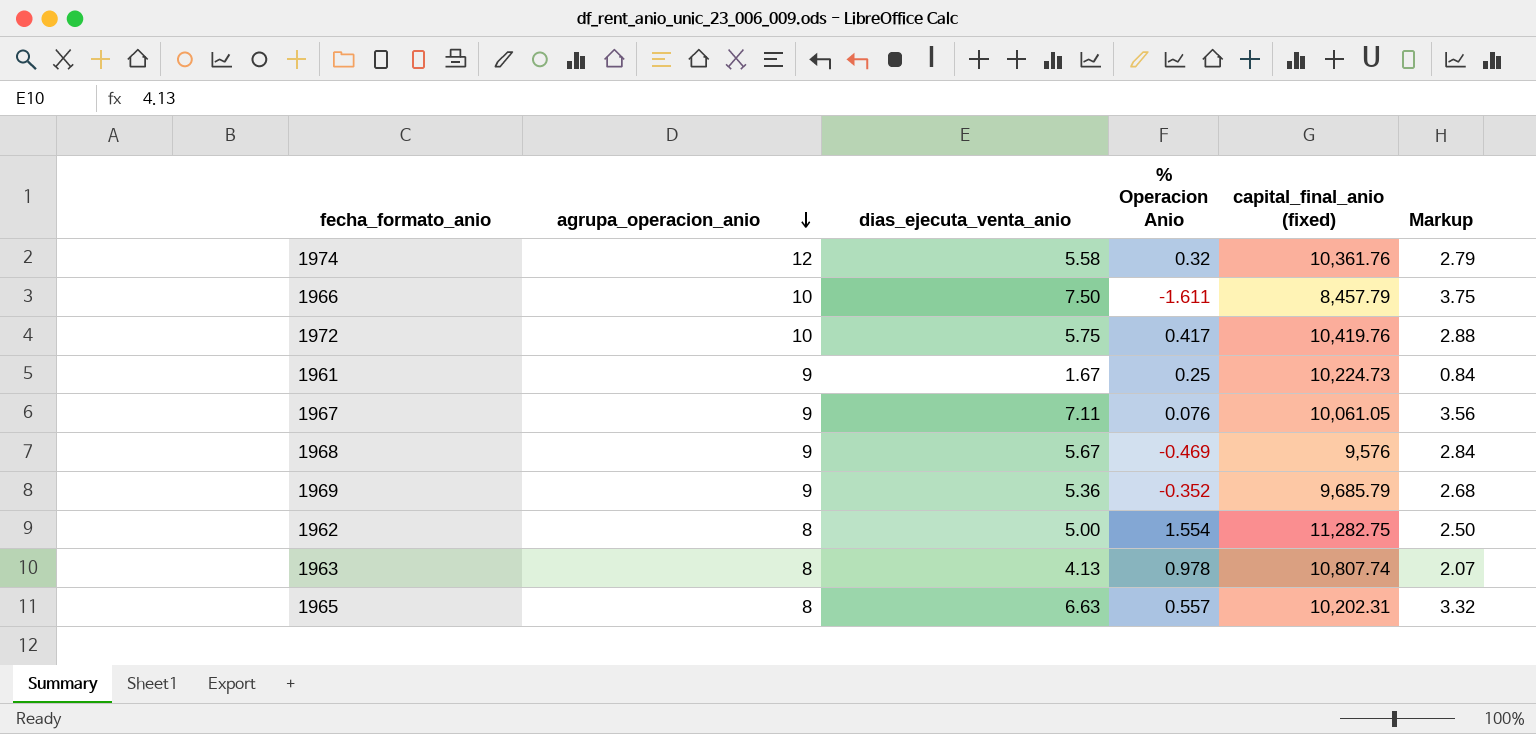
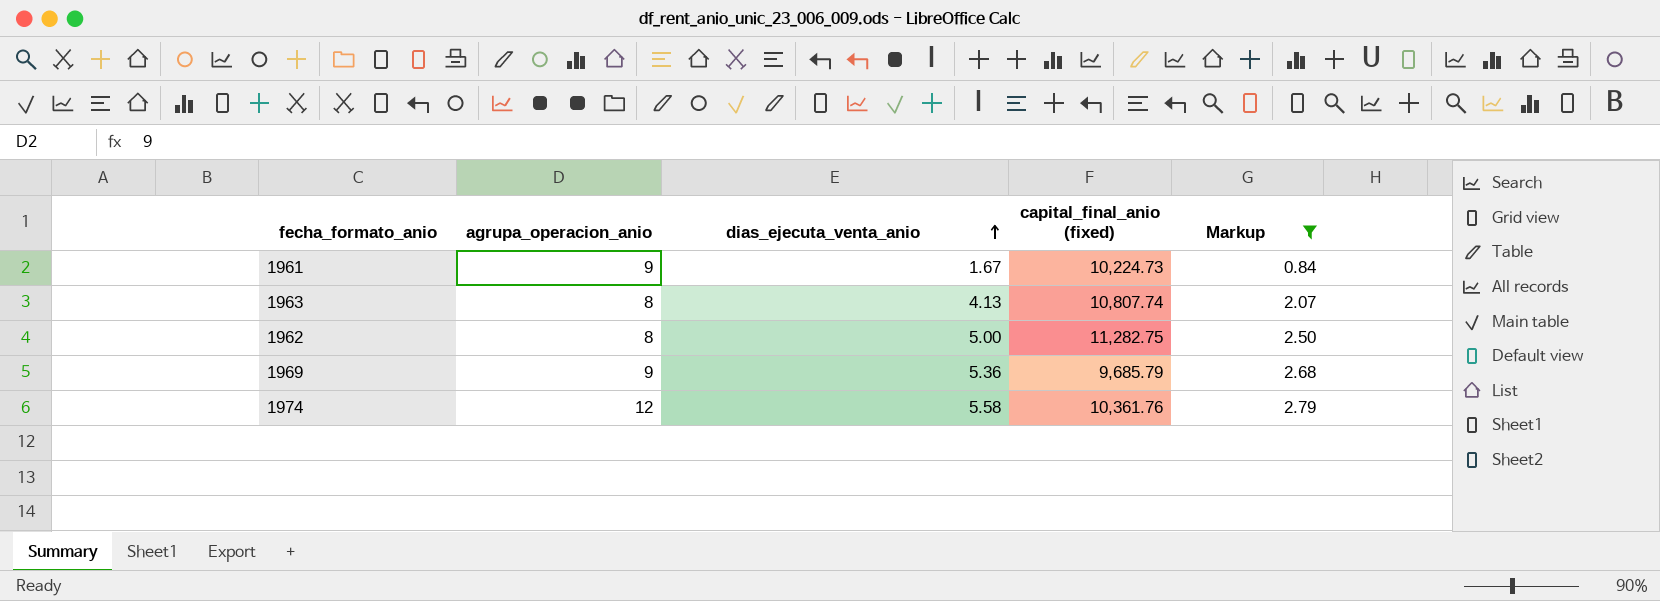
filter: none -> Markup <= 2.79
row order: agrupa_operacion_anio descending -> dias_ejecuta_venta_anio ascending
column % Operacion Anio | position: 4 -> none

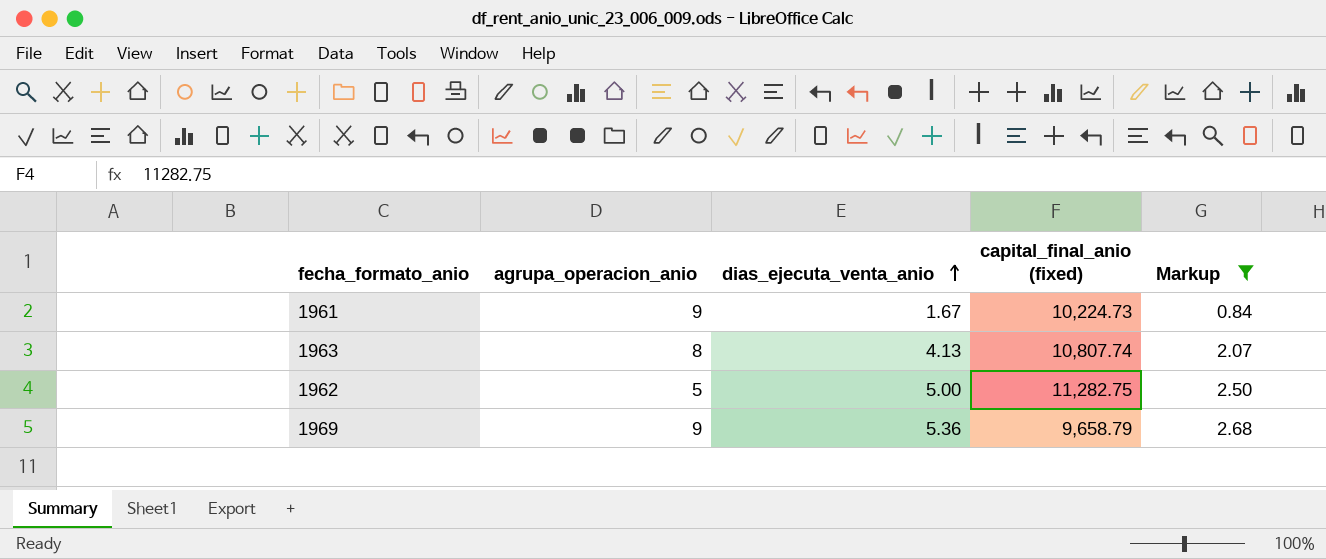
row 1974: 12 | 5.58 | 10,361.76 | 2.79 -> none
1962 | agrupa_operacion_anio: 8 -> 5
1969 | capital_final_anio (fixed): 9,685.79 -> 9,658.79

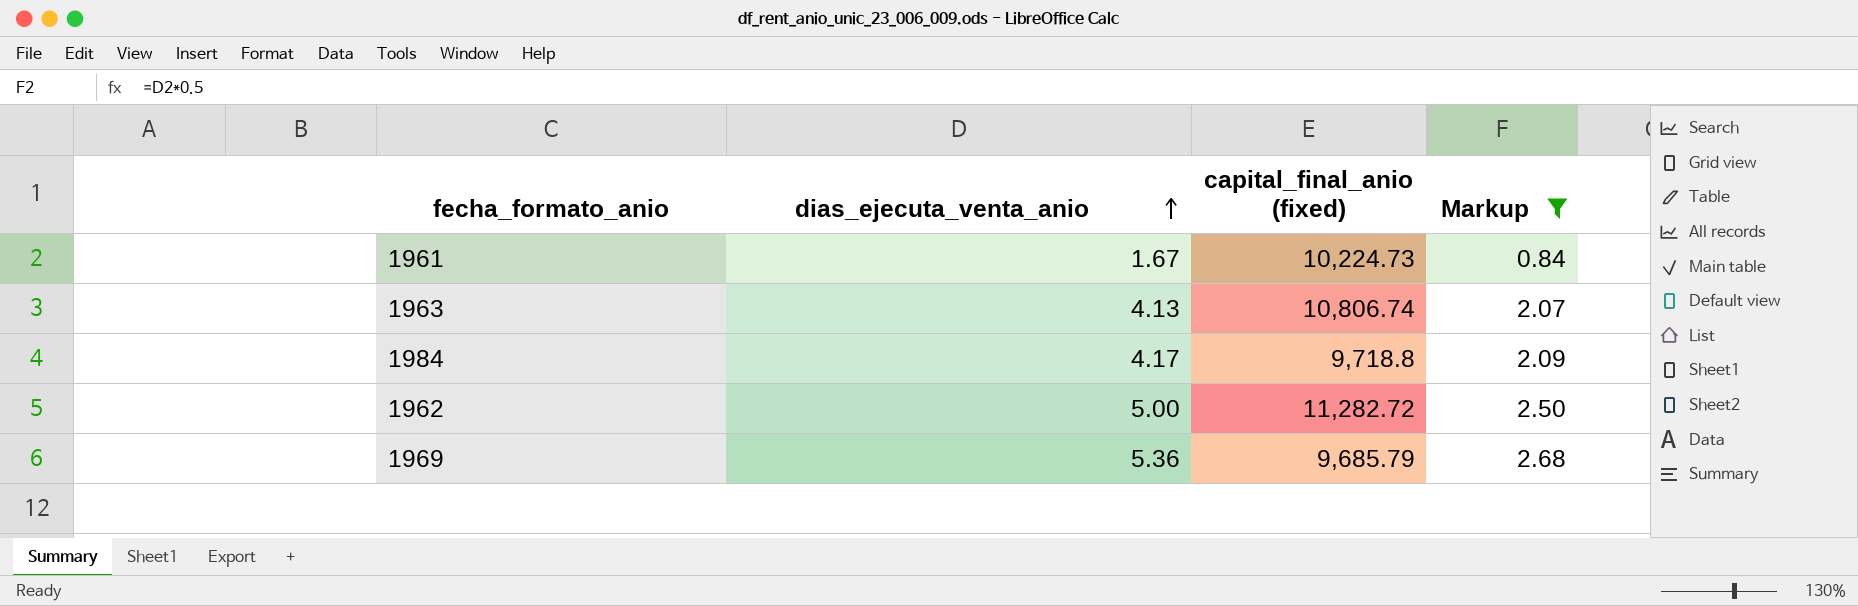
column agrupa_operacion_anio | position: 2 -> none
1963 | capital_final_anio (fixed): 10,807.74 -> 10,806.74
row 1984: none -> 4.17 | 9,718.8 | 2.09
1962 | capital_final_anio (fixed): 11,282.75 -> 11,282.72
1969 | capital_final_anio (fixed): 9,658.79 -> 9,685.79

